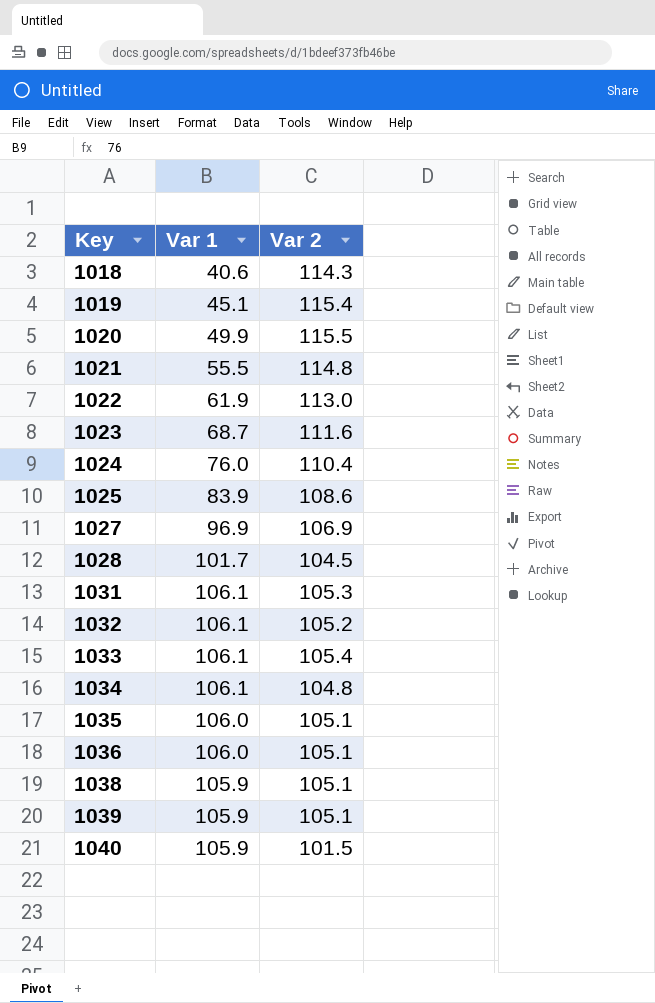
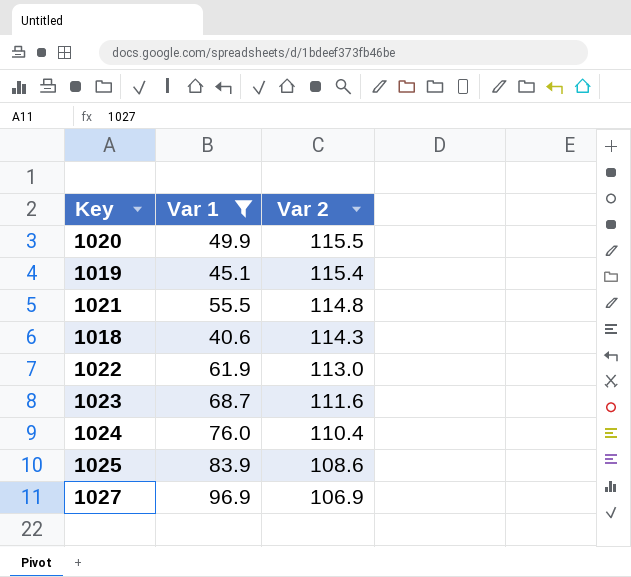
filter: none -> Var 1 <= 96.9
row order: Key ascending -> Var 2 descending

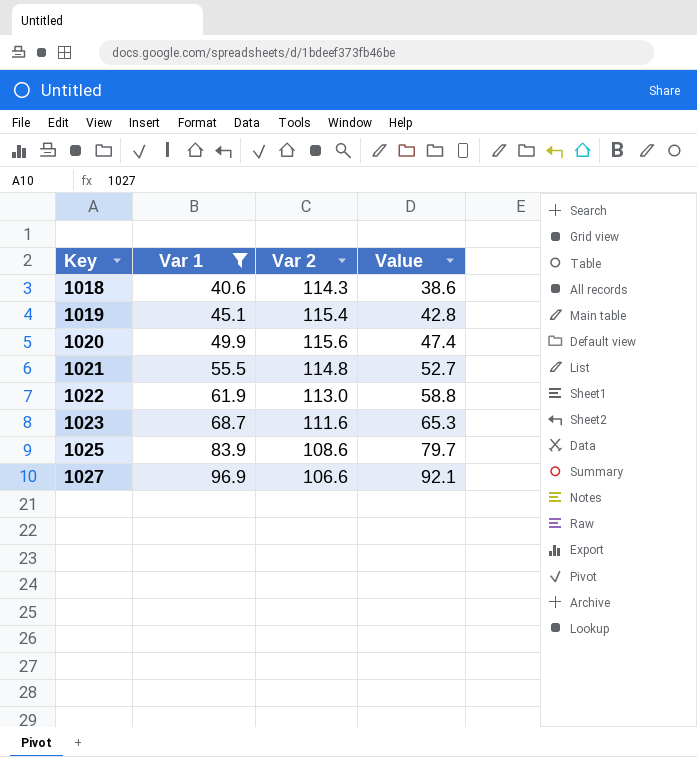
row order: Var 2 descending -> Key ascending
column Value | formula: none -> [Var 1] * 0.95
row 1024: 76.0 | 110.4 -> none
1020 | Var 2: 115.5 -> 115.6
1027 | Var 2: 106.9 -> 106.6

